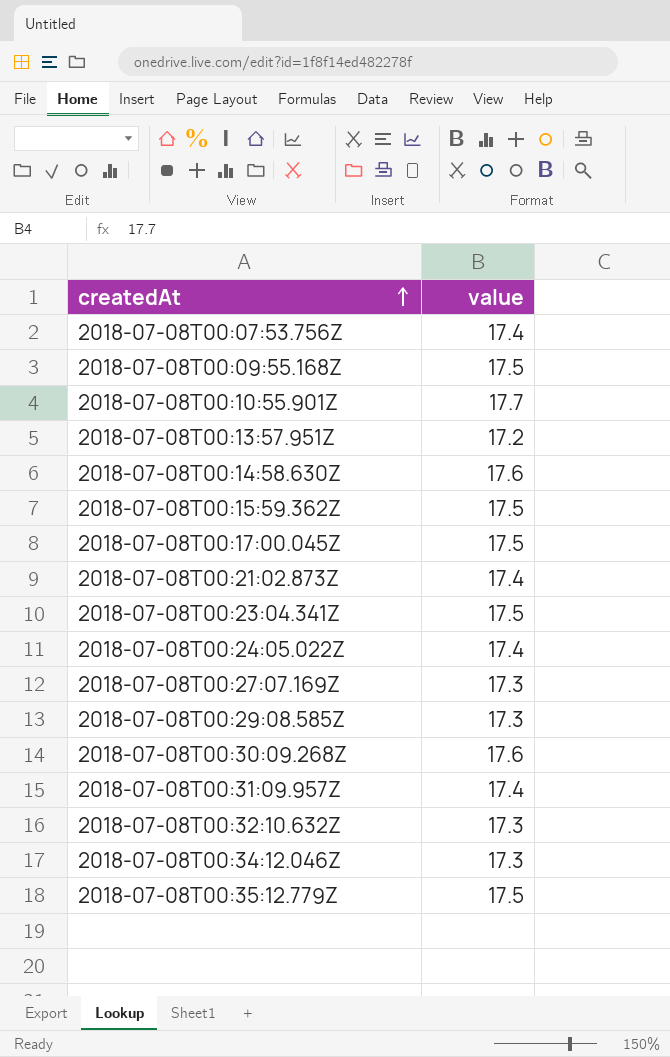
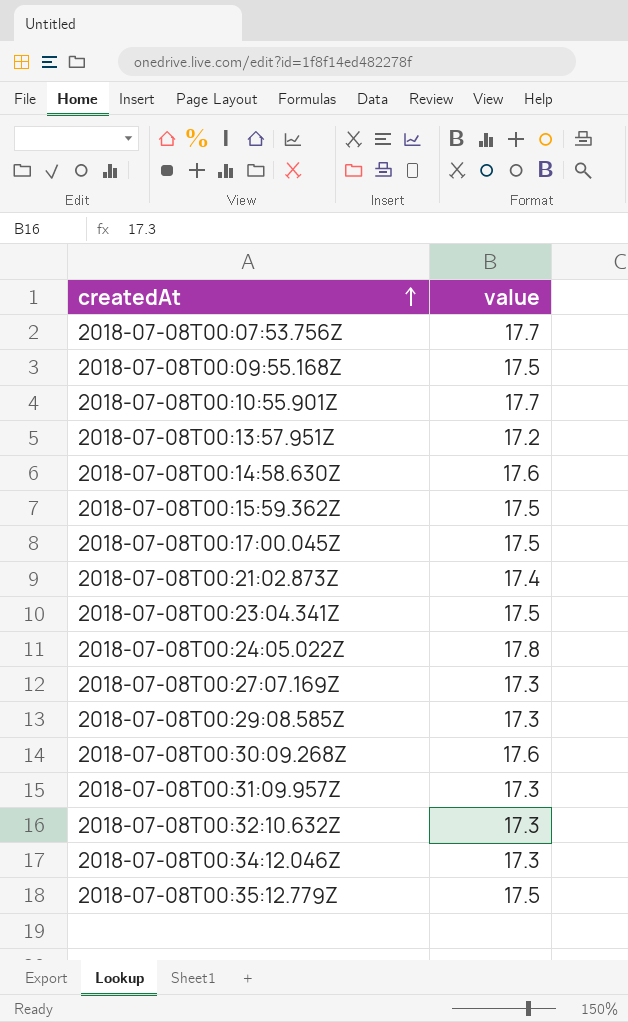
2018-07-08T00:07:53.756Z | value: 17.4 -> 17.7
2018-07-08T00:24:05.022Z | value: 17.4 -> 17.8
2018-07-08T00:31:09.957Z | value: 17.4 -> 17.3

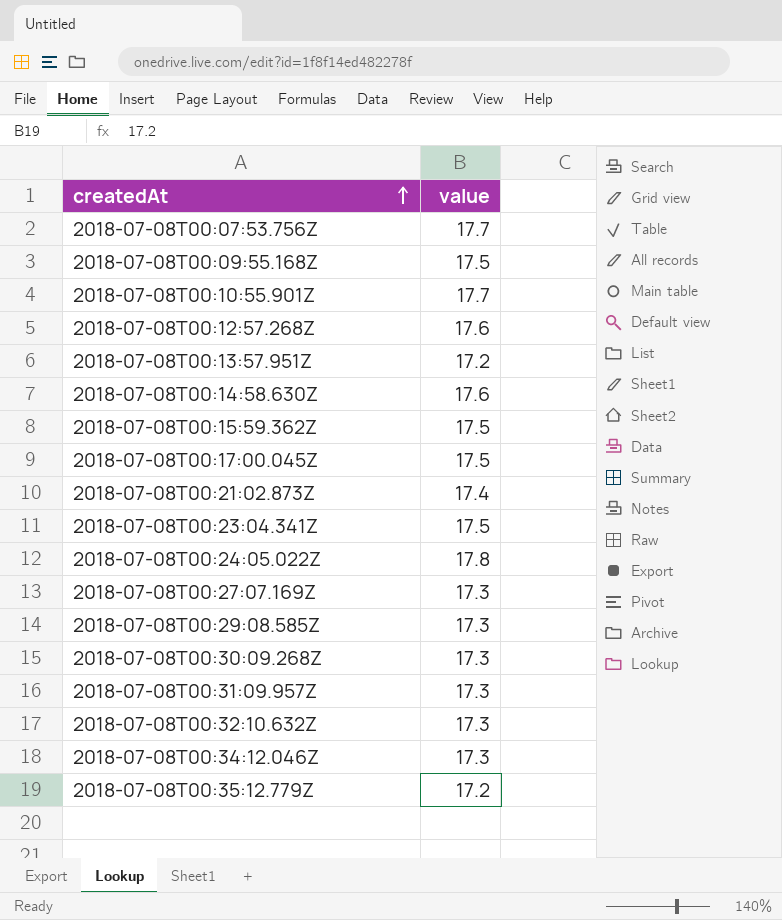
row 2018-07-08T00:12:57.268Z: none -> 17.6
2018-07-08T00:30:09.268Z | value: 17.6 -> 17.3
2018-07-08T00:35:12.779Z | value: 17.5 -> 17.2

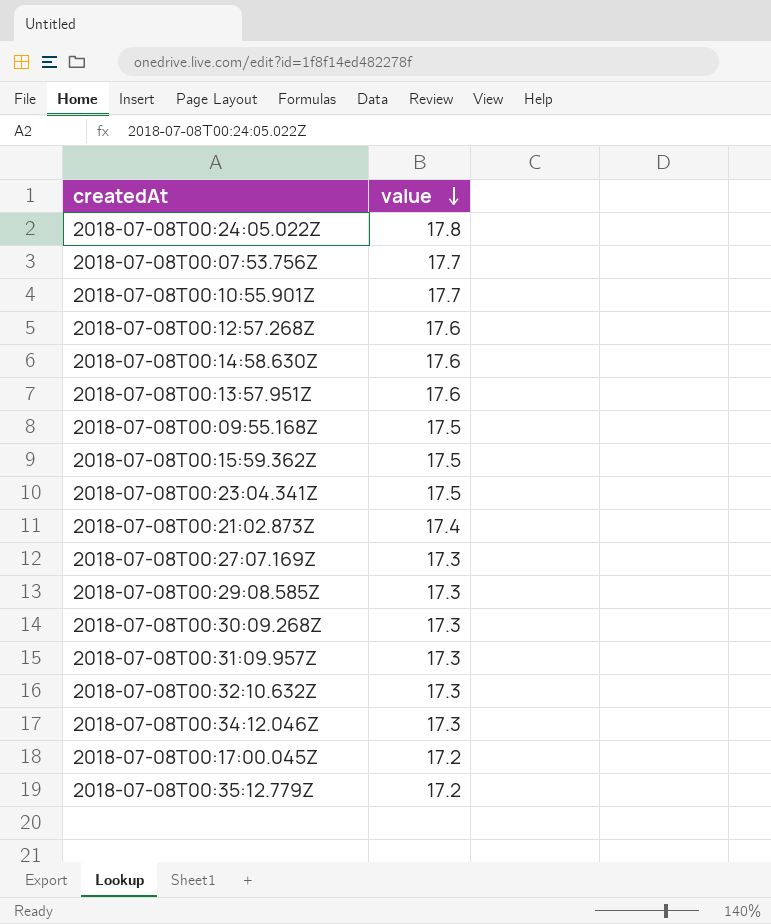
row order: createdAt ascending -> value descending
2018-07-08T00:13:57.951Z | value: 17.2 -> 17.6
2018-07-08T00:17:00.045Z | value: 17.5 -> 17.2

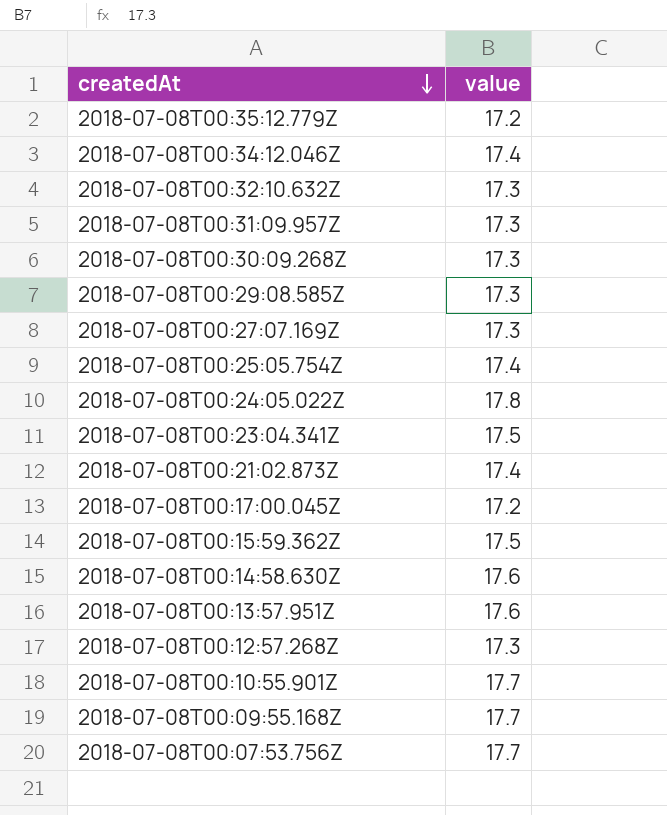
row order: value descending -> createdAt descending
2018-07-08T00:34:12.046Z | value: 17.3 -> 17.4
row 2018-07-08T00:25:05.754Z: none -> 17.4
2018-07-08T00:12:57.268Z | value: 17.6 -> 17.3
2018-07-08T00:09:55.168Z | value: 17.5 -> 17.7

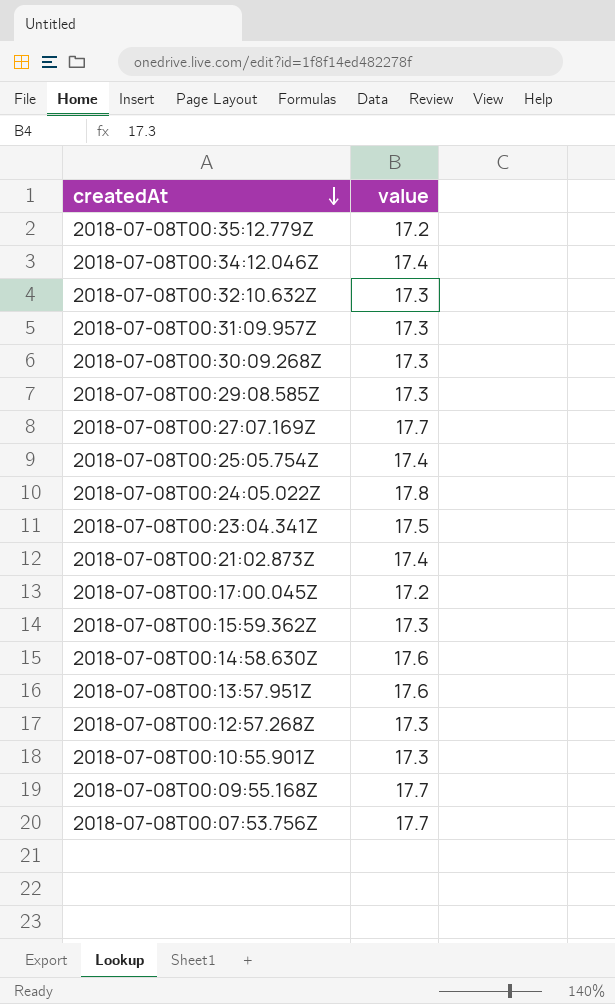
2018-07-08T00:27:07.169Z | value: 17.3 -> 17.7
2018-07-08T00:15:59.362Z | value: 17.5 -> 17.3
2018-07-08T00:10:55.901Z | value: 17.7 -> 17.3

